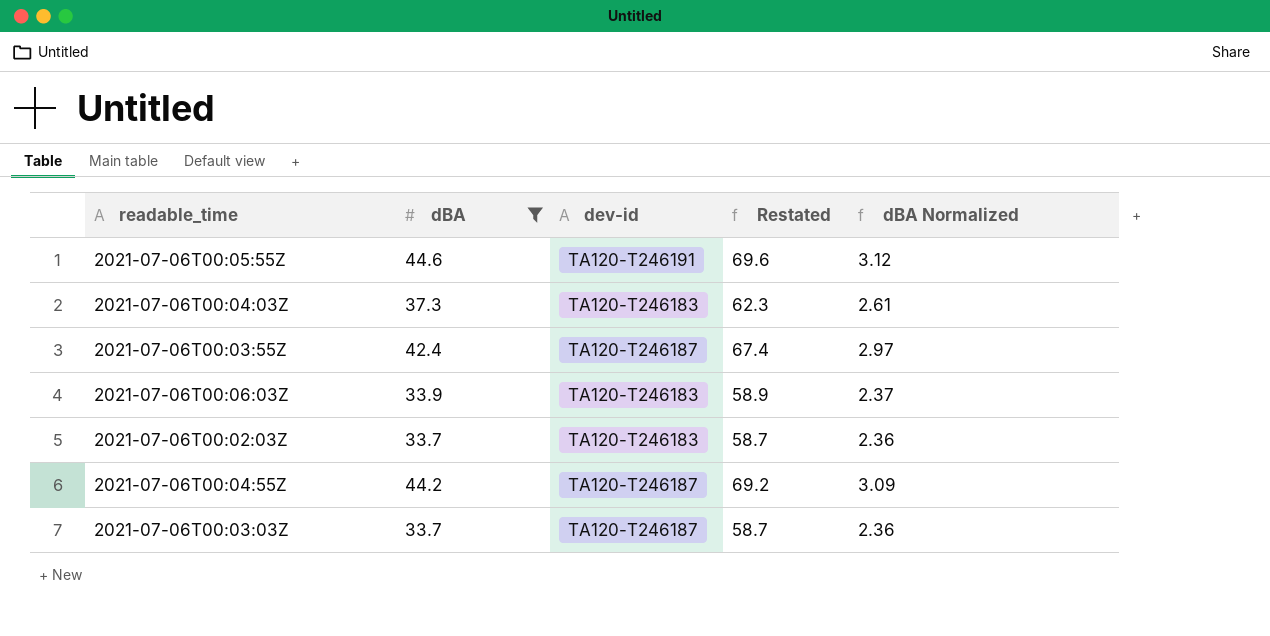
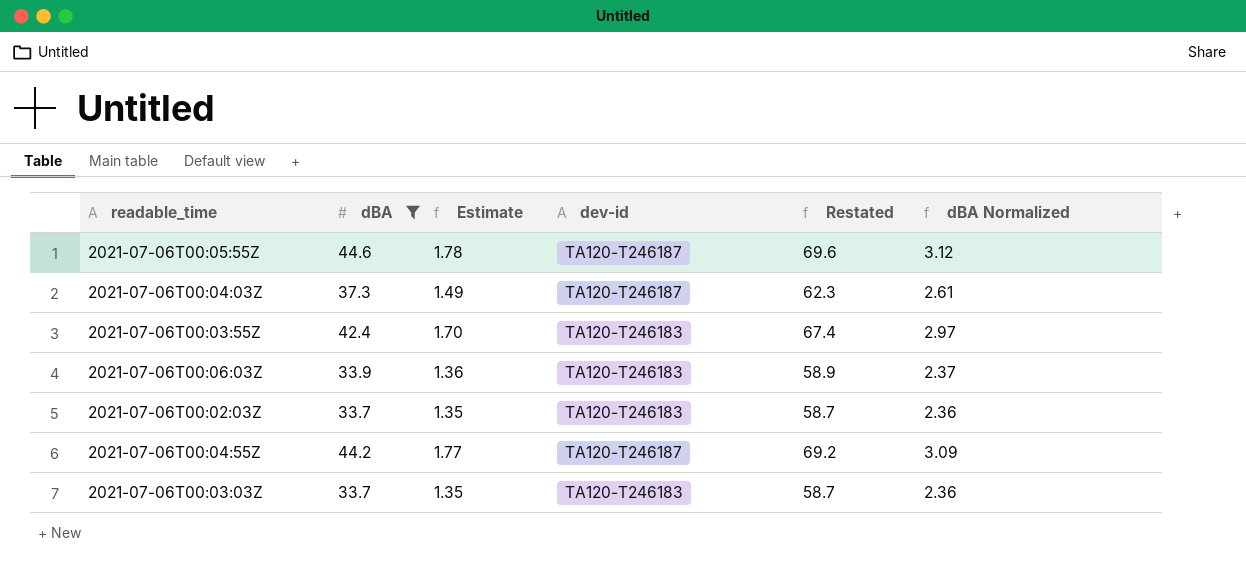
column Estimate | formula: none -> [dBA] * 0.04
2021-07-06T00:05:55Z | dev-id: TA120-T246191 -> TA120-T246187
2021-07-06T00:04:03Z | dev-id: TA120-T246183 -> TA120-T246187
2021-07-06T00:03:55Z | dev-id: TA120-T246187 -> TA120-T246183
2021-07-06T00:03:03Z | dev-id: TA120-T246187 -> TA120-T246183

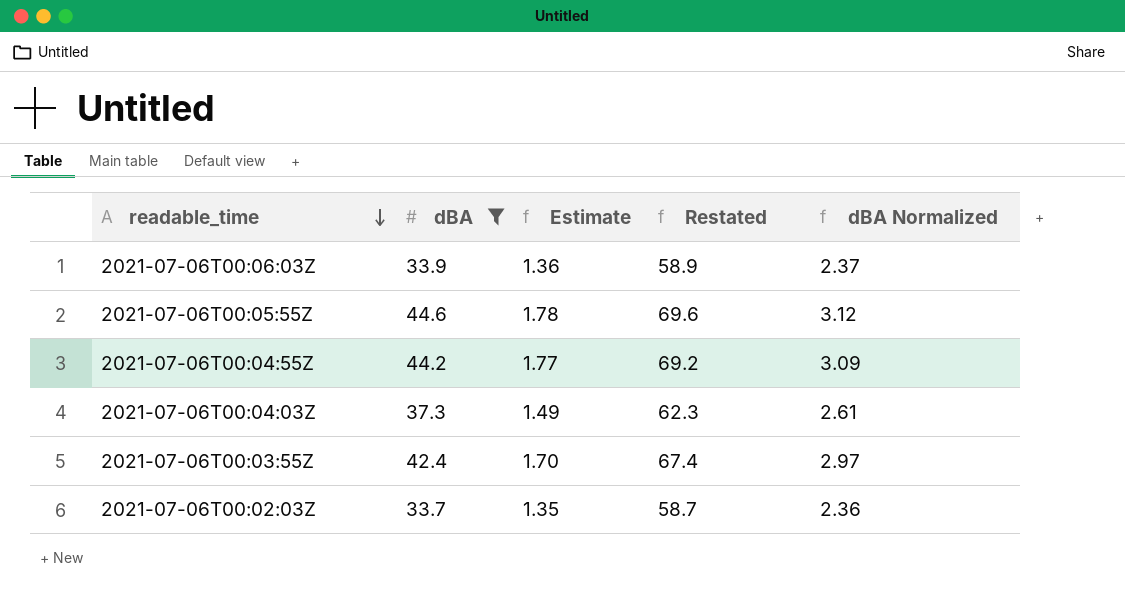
row order: none -> readable_time descending
column dev-id | position: 4 -> none
row 2021-07-06T00:03:03Z: 33.7 | 1.35 | TA120-T246183 | 58.7 | 2.36 -> none

